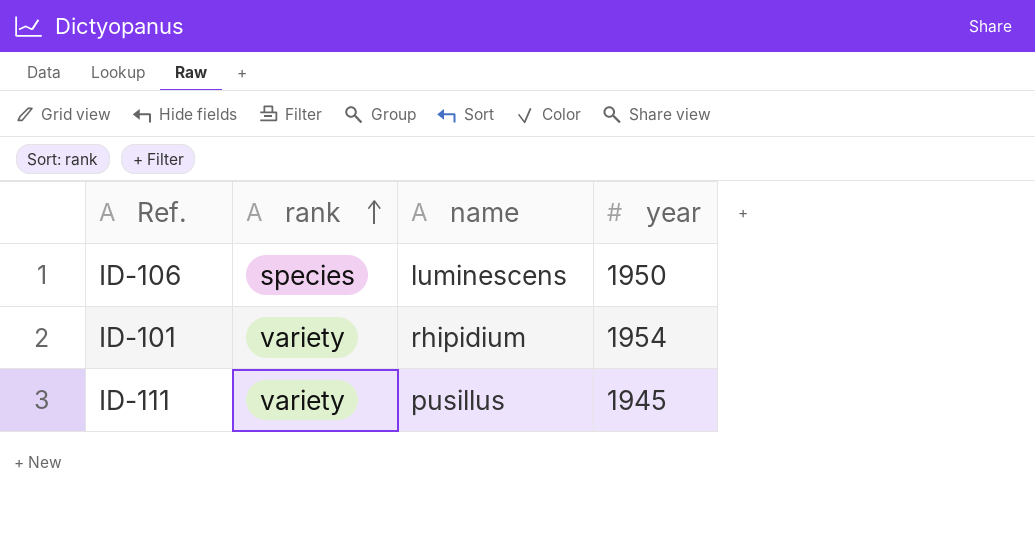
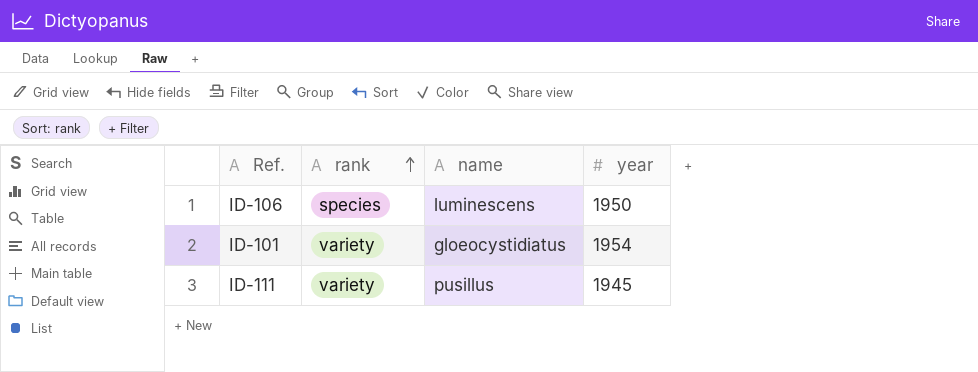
ID-101 | name: rhipidium -> gloeocystidiatus

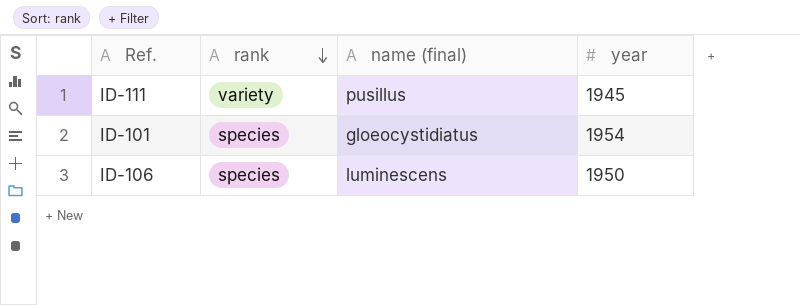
row order: rank ascending -> rank descending
column name: name -> name (final)
ID-101 | rank: variety -> species

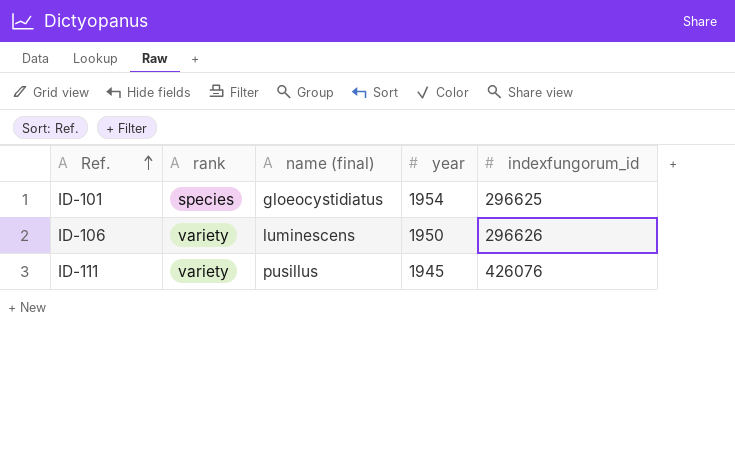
row order: rank descending -> Ref. ascending
column indexfungorum_id | position: none -> 5
ID-106 | rank: species -> variety

